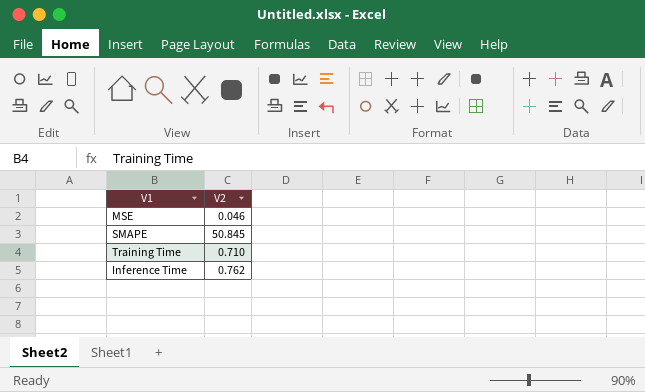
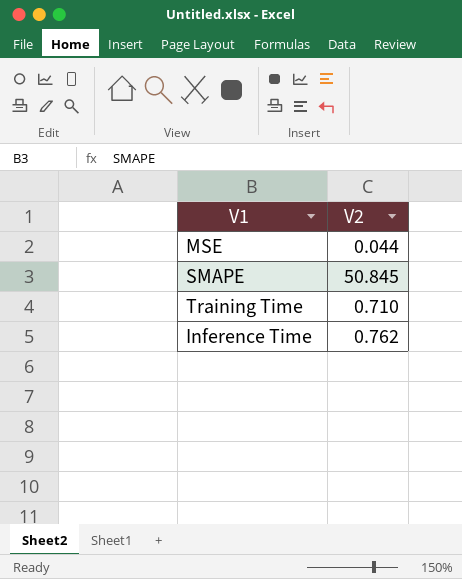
MSE | V2: 0.046 -> 0.044

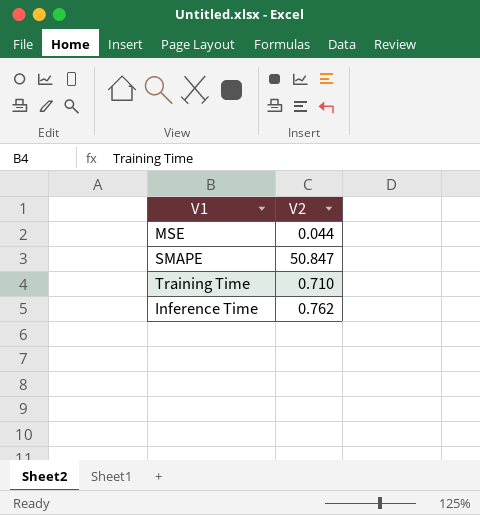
SMAPE | V2: 50.845 -> 50.847

